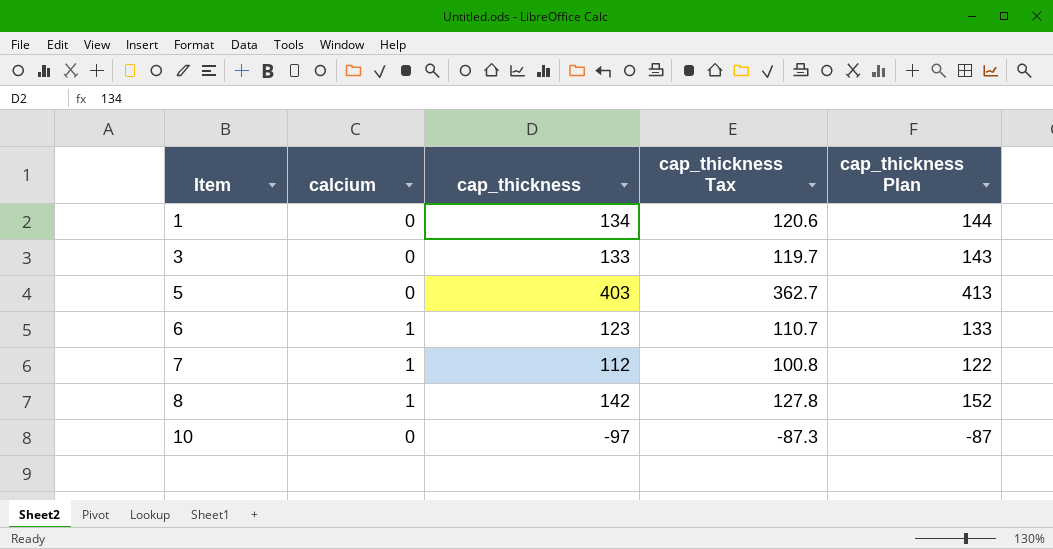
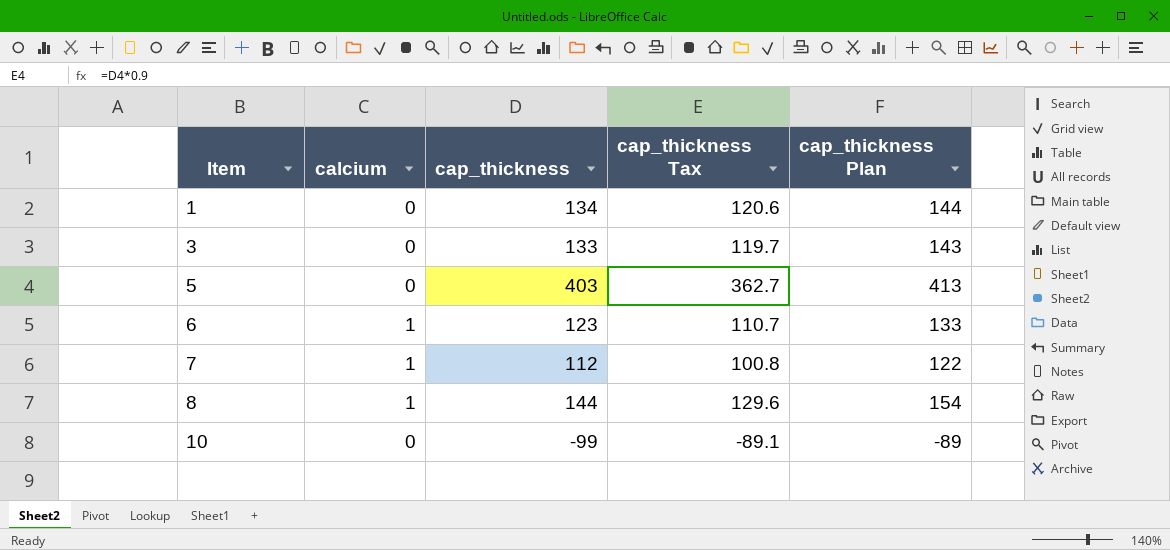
8 | cap_thickness: 142 -> 144
8 | cap_thickness Tax: 127.8 -> 129.6
8 | cap_thickness Plan: 152 -> 154
10 | cap_thickness: -97 -> -99
10 | cap_thickness Tax: -87.3 -> -89.1
10 | cap_thickness Plan: -87 -> -89

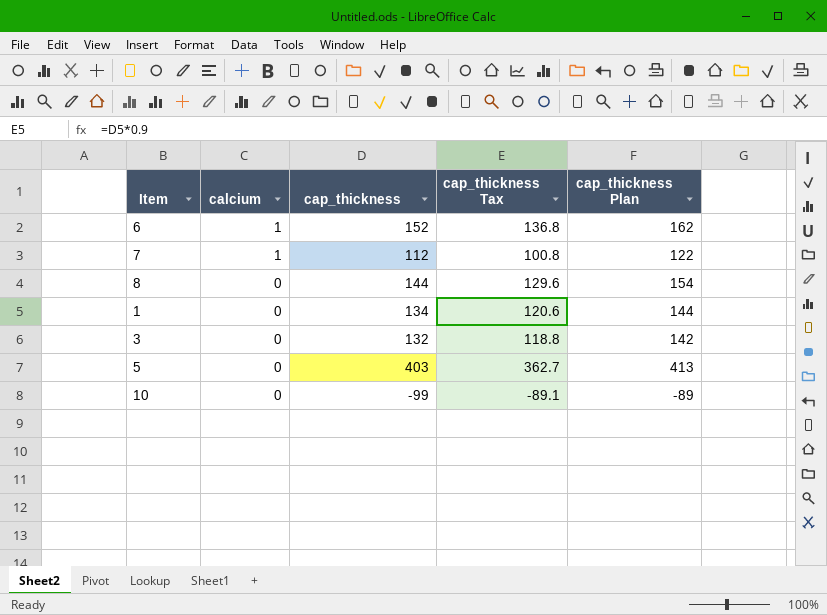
row order: Item ascending -> calcium descending
6 | cap_thickness: 123 -> 152
6 | cap_thickness Tax: 110.7 -> 136.8
6 | cap_thickness Plan: 133 -> 162
8 | calcium: 1 -> 0
3 | cap_thickness: 133 -> 132
3 | cap_thickness Tax: 119.7 -> 118.8
3 | cap_thickness Plan: 143 -> 142

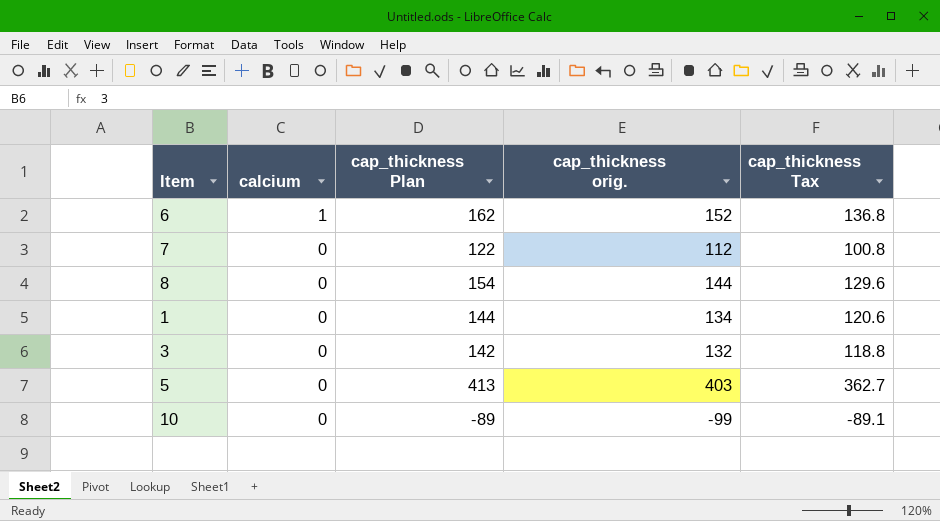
column cap_thickness Plan | position: 5 -> 3
column name: cap_thickness -> cap_thickness orig.
7 | calcium: 1 -> 0

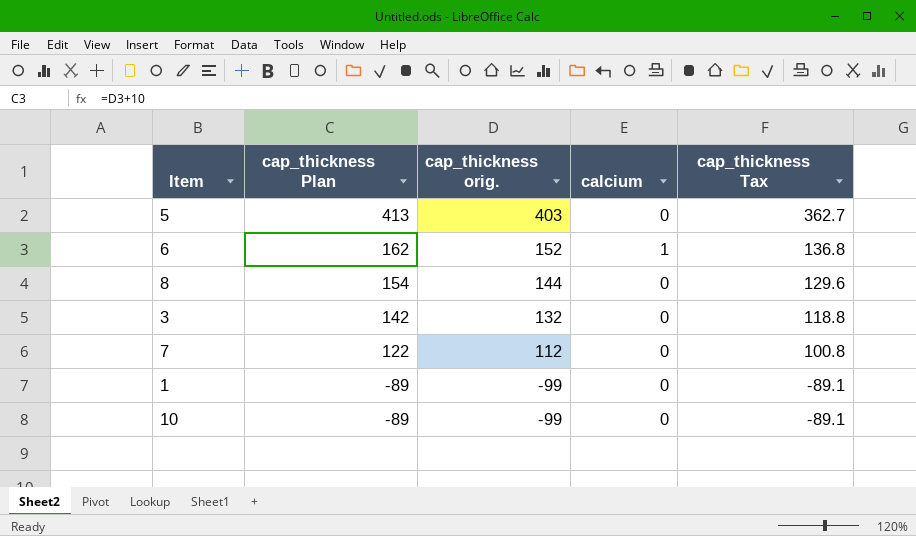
row order: calcium descending -> cap_thickness Plan descending
column calcium | position: 2 -> 4
1 | cap_thickness Plan: 144 -> -89
1 | cap_thickness orig.: 134 -> -99
1 | cap_thickness Tax: 120.6 -> -89.1

